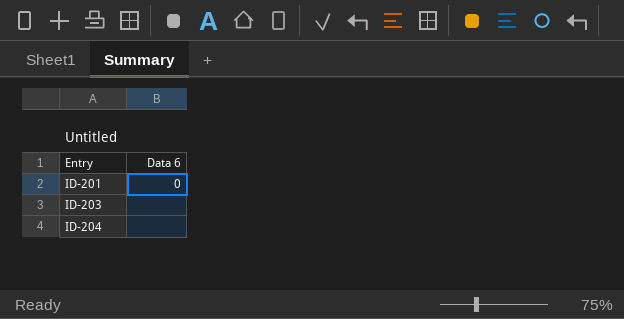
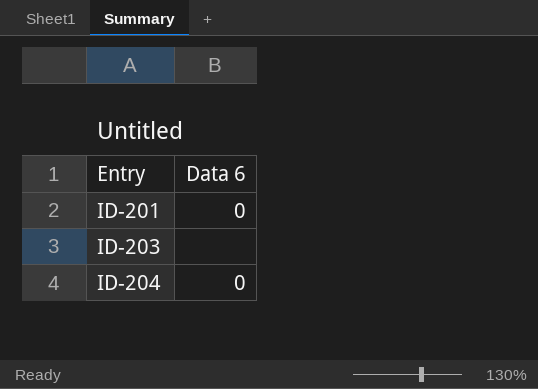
ID-204 | Data 6: none -> 0

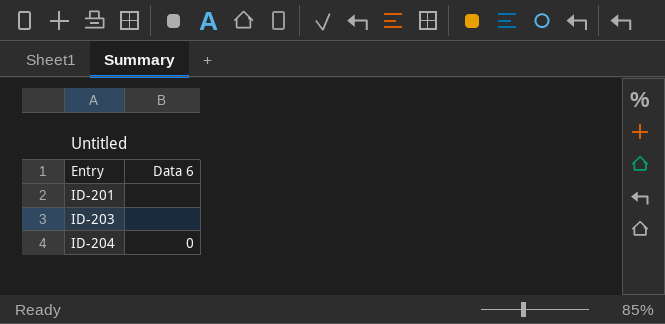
ID-201 | Data 6: 0 -> none

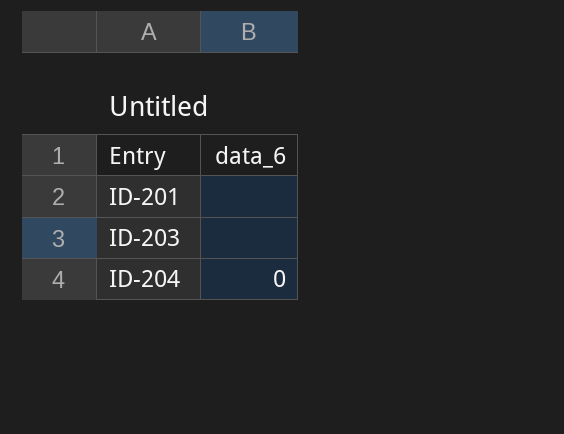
column name: Data 6 -> data_6

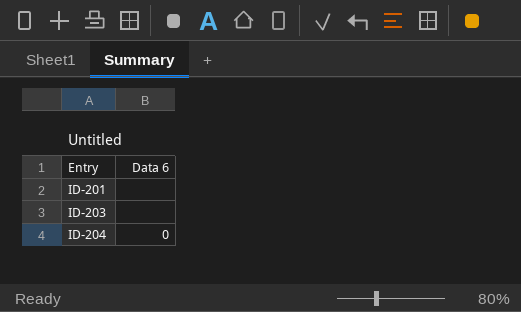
column name: data_6 -> Data 6

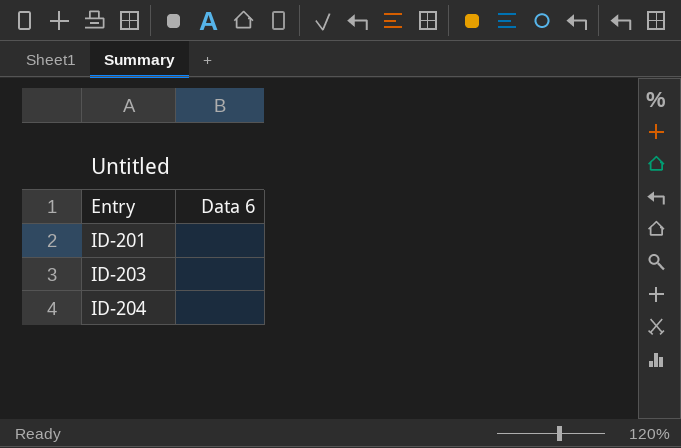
ID-204 | Data 6: 0 -> none

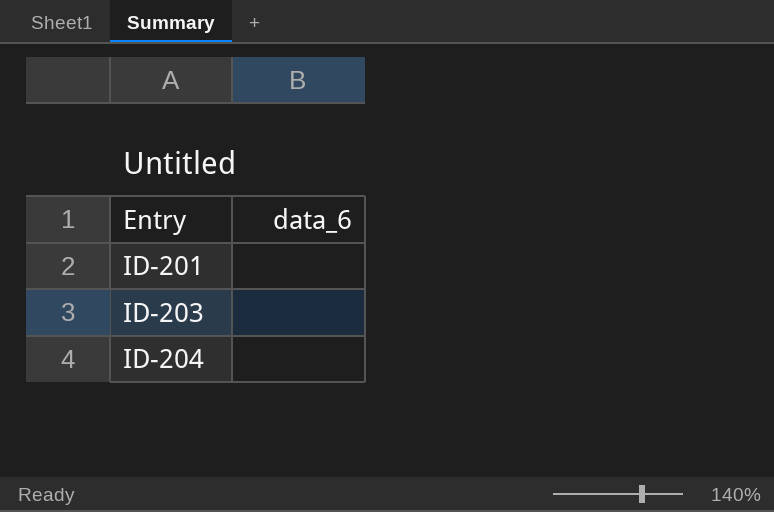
column name: Data 6 -> data_6

